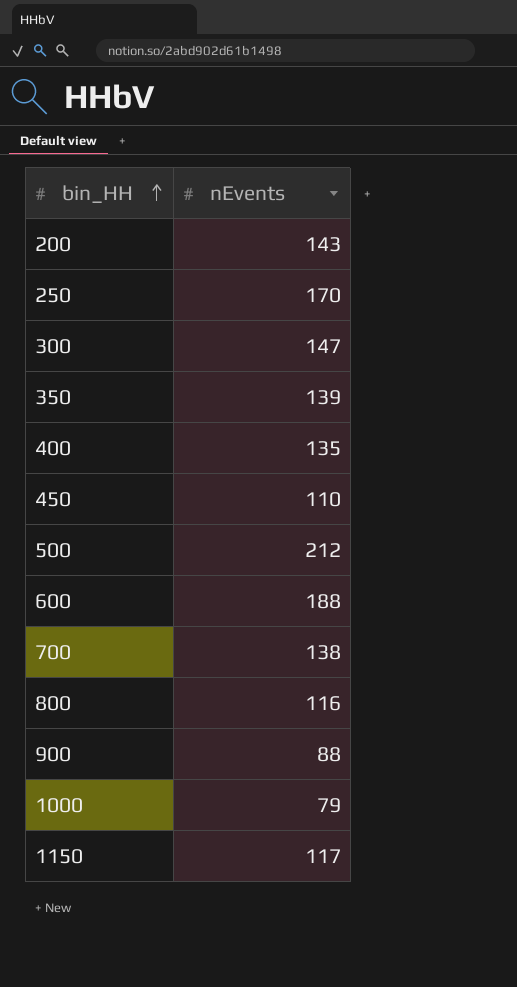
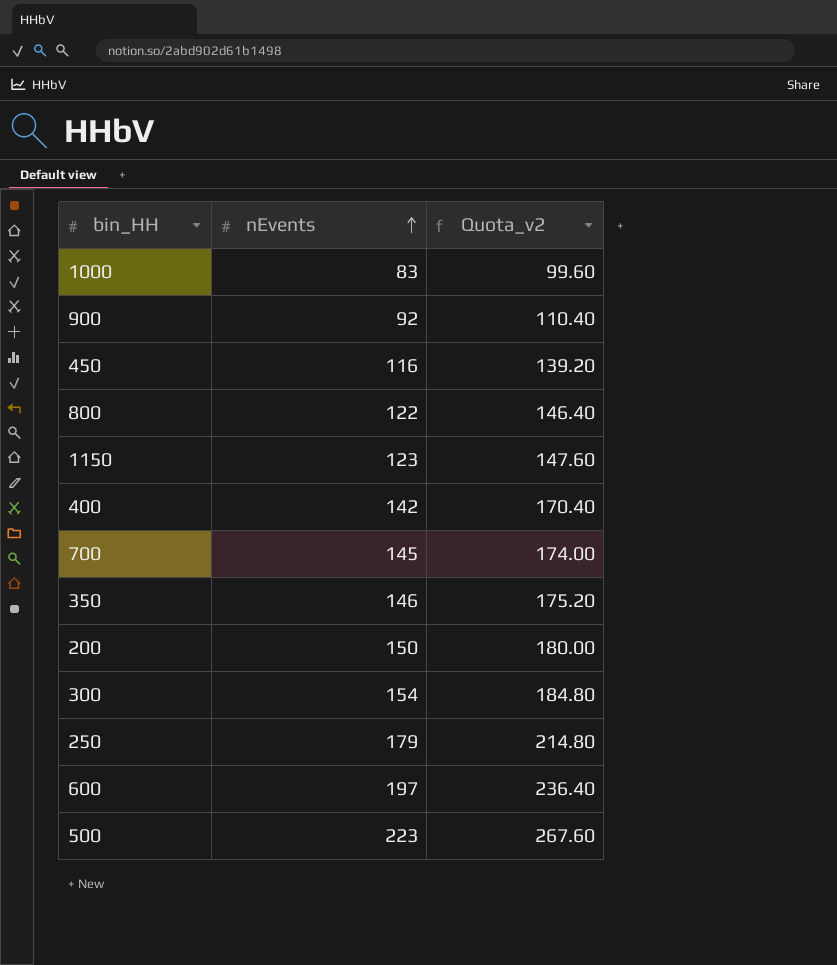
row order: bin_HH ascending -> nEvents ascending
column Quota_v2 | formula: none -> [nEvents] * 1.2
1000 | nEvents: 79 -> 83
900 | nEvents: 88 -> 92
450 | nEvents: 110 -> 116
800 | nEvents: 116 -> 122
1150 | nEvents: 117 -> 123
400 | nEvents: 135 -> 142
700 | nEvents: 138 -> 145
350 | nEvents: 139 -> 146
200 | nEvents: 143 -> 150
300 | nEvents: 147 -> 154
250 | nEvents: 170 -> 179
600 | nEvents: 188 -> 197
500 | nEvents: 212 -> 223

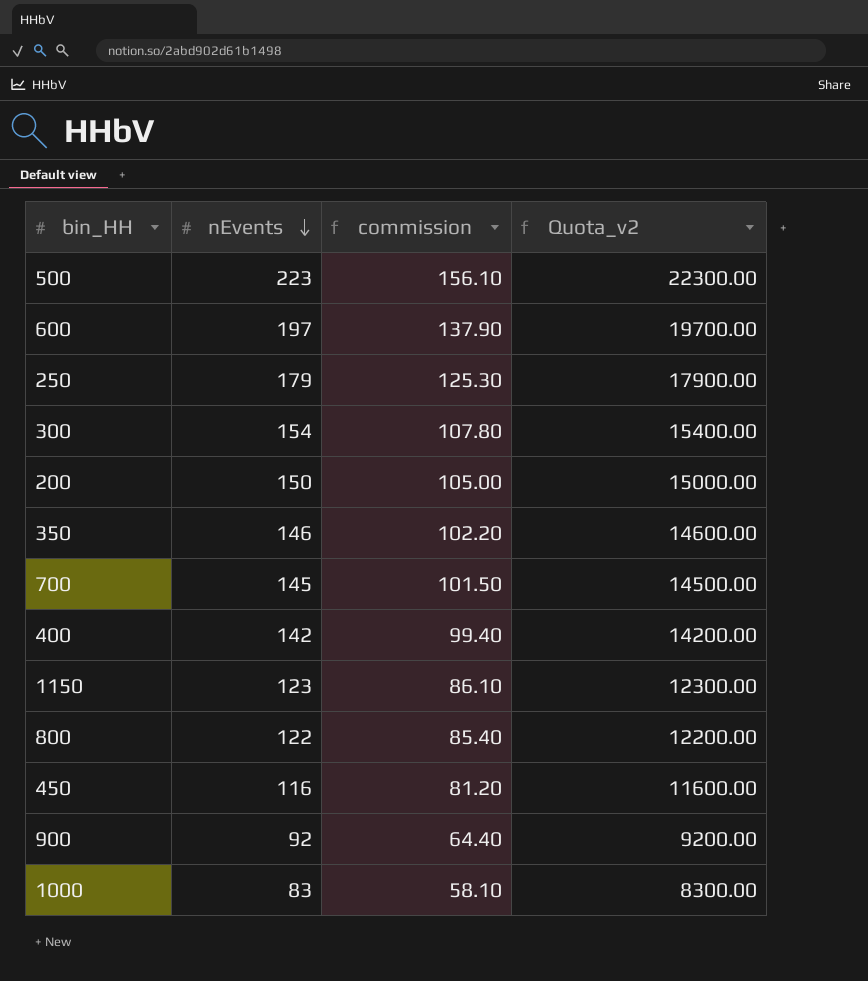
row order: nEvents ascending -> nEvents descending
column commission | formula: none -> [nEvents] * 0.7
column Quota_v2 | formula: [nEvents] * 1.2 -> [nEvents] * 100

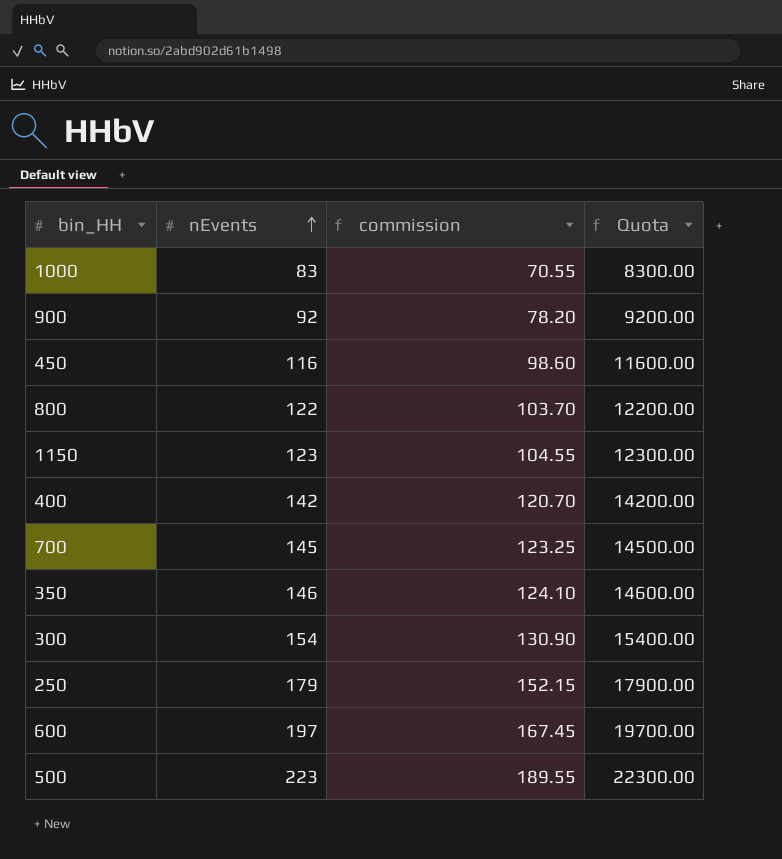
row order: nEvents descending -> nEvents ascending
column commission | formula: [nEvents] * 0.7 -> [nEvents] * 0.85
column name: Quota_v2 -> Quota
row 200: 150 | 105.00 | 15000.00 -> none

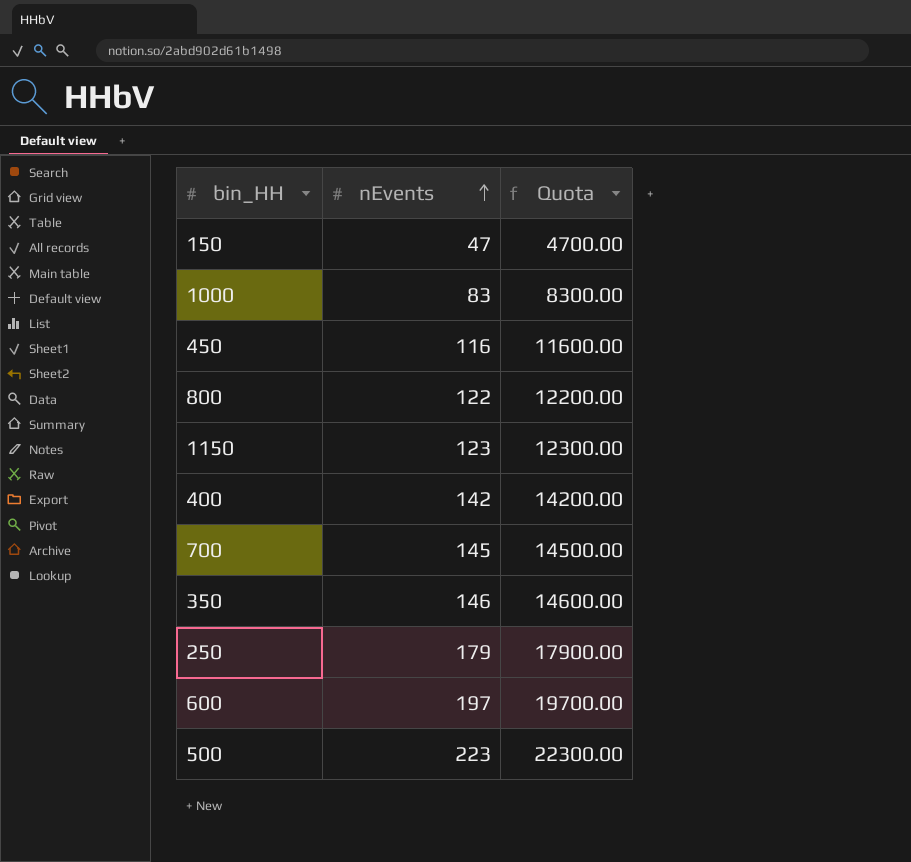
column commission | formula: [nEvents] * 0.85 -> none
row 900: 92 | 78.20 | 9200.00 -> none
row 300: 154 | 130.90 | 15400.00 -> none
row 150: none -> 47 | 4700.00

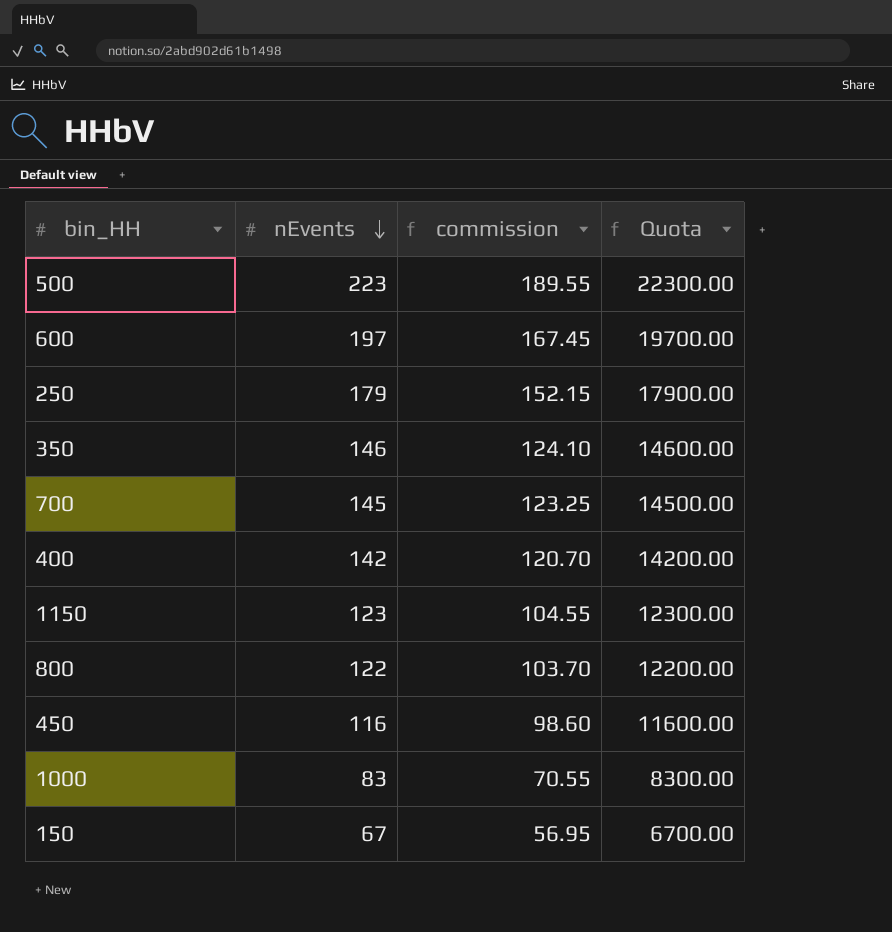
row order: nEvents ascending -> nEvents descending
column commission | formula: none -> [nEvents] * 0.85
150 | nEvents: 47 -> 67
150 | Quota: 4700.00 -> 6700.00

